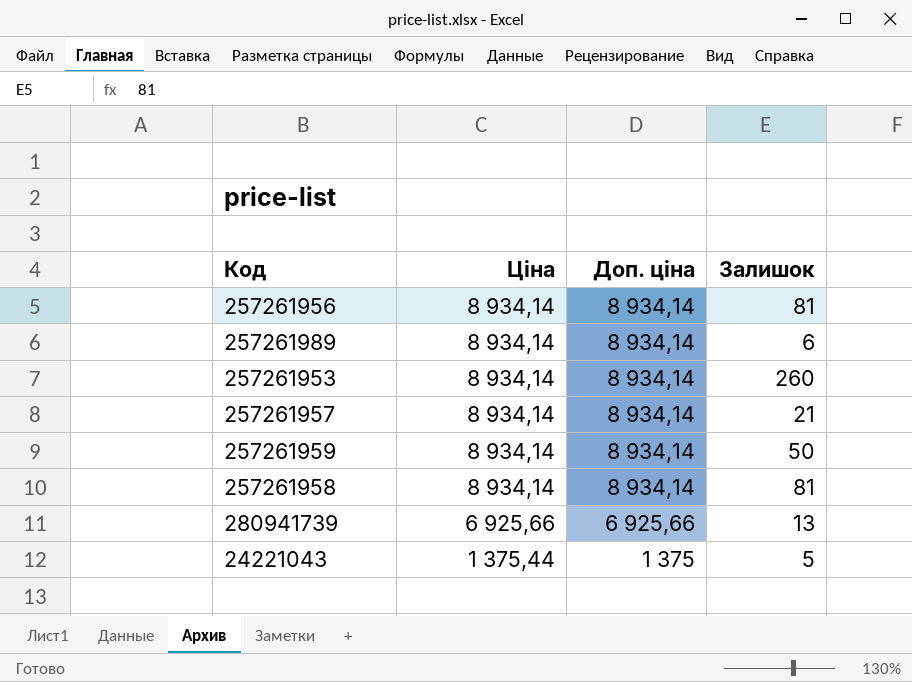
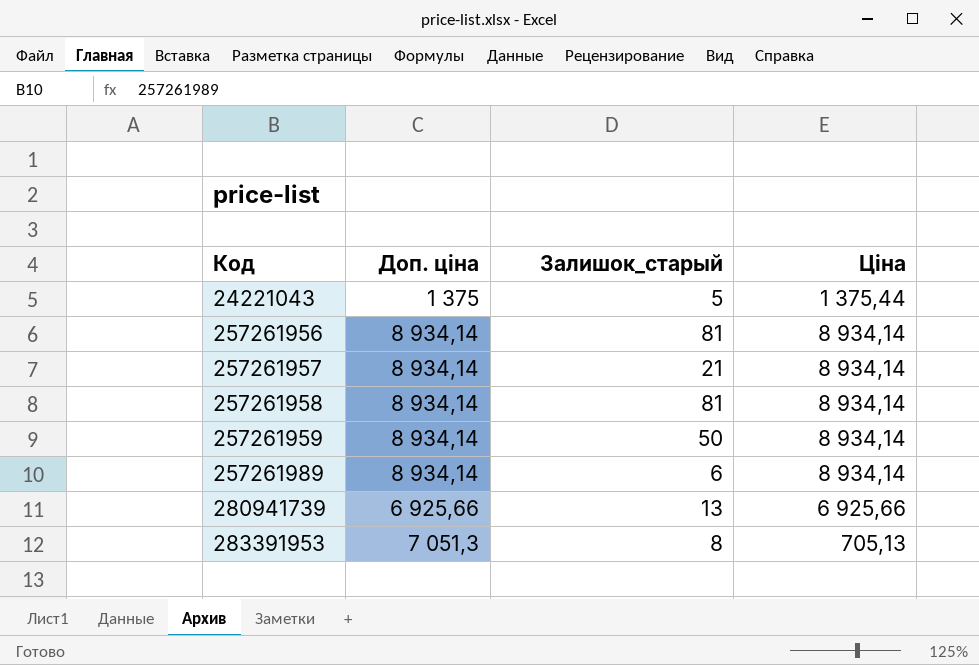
row order: Ціна descending -> Код ascending
column name: Залишок -> Залишок_старый
column Ціна | position: 2 -> 4
row 257261953: 8 934,14 | 8 934,14 | 260 -> none
row 283391953: none -> 7 051,3 | 8 | 705,13

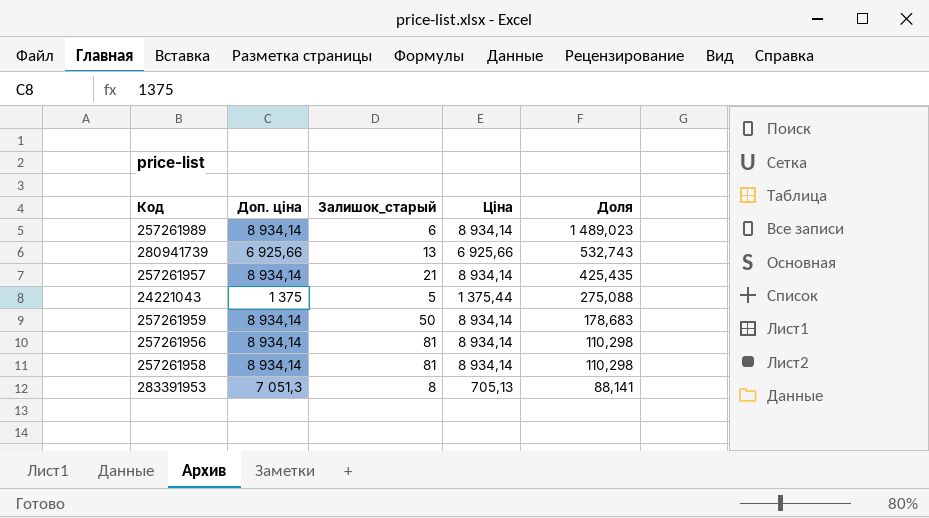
row order: Код ascending -> Доля descending
column Доля | formula: none -> [Ціна] / [Залишок_старый]

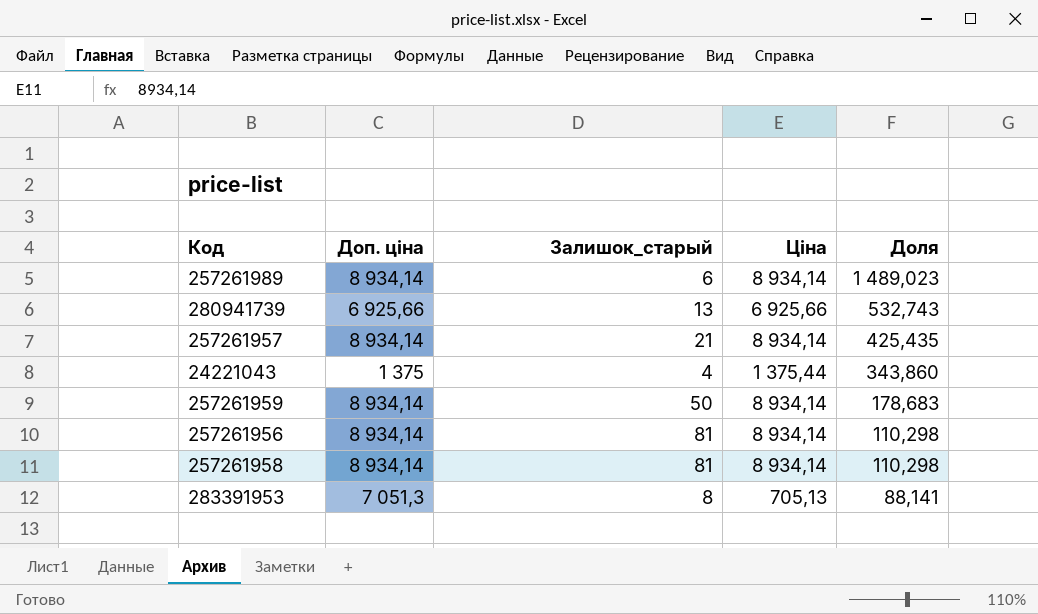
24221043 | Залишок_старый: 5 -> 4
24221043 | Доля: 275,088 -> 343,860

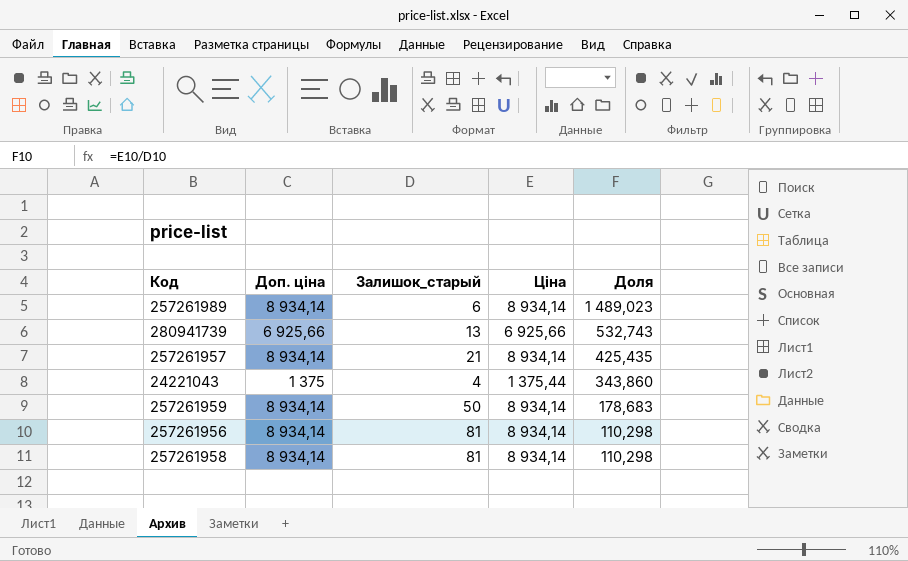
row 283391953: 7 051,3 | 8 | 705,13 | 88,141 -> none

